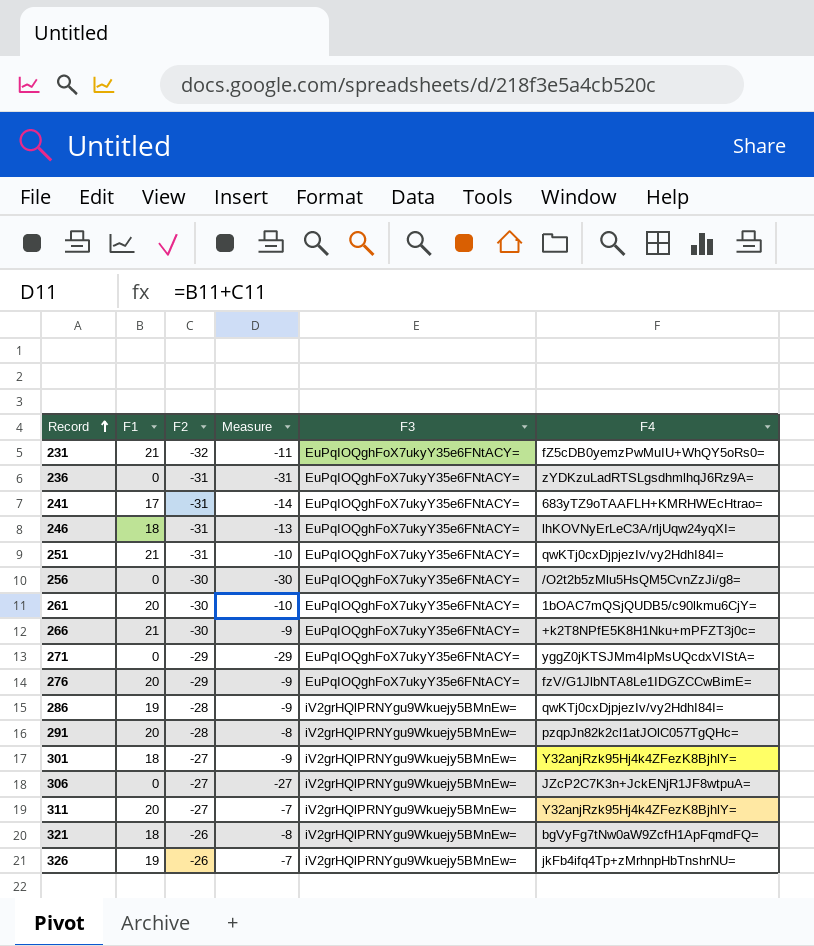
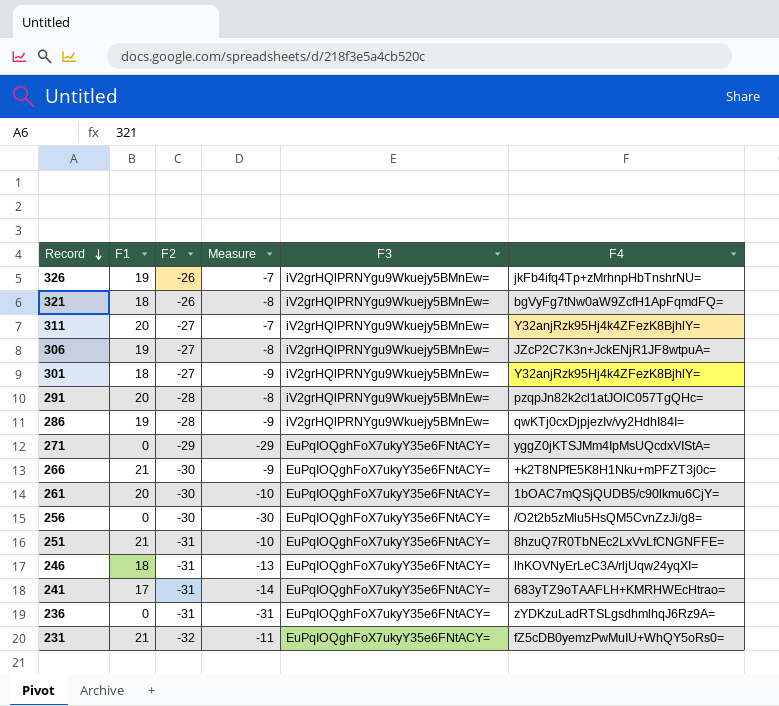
row order: Record ascending -> Record descending
row 276: 20 | -29 | -9 | EuPqIOQghFoX7ukyY35e6FNtACY= | fzV/G1JlbNTA8Le1IDGZCCwBimE= -> none
306 | F1: 0 -> 19
306 | Measure: -27 -> -8
251 | F4: qwKTj0cxDjpjezIv/vy2HdhI84I= -> 8hzuQ7R0TbNEc2LxVvLfCNGNFFE=

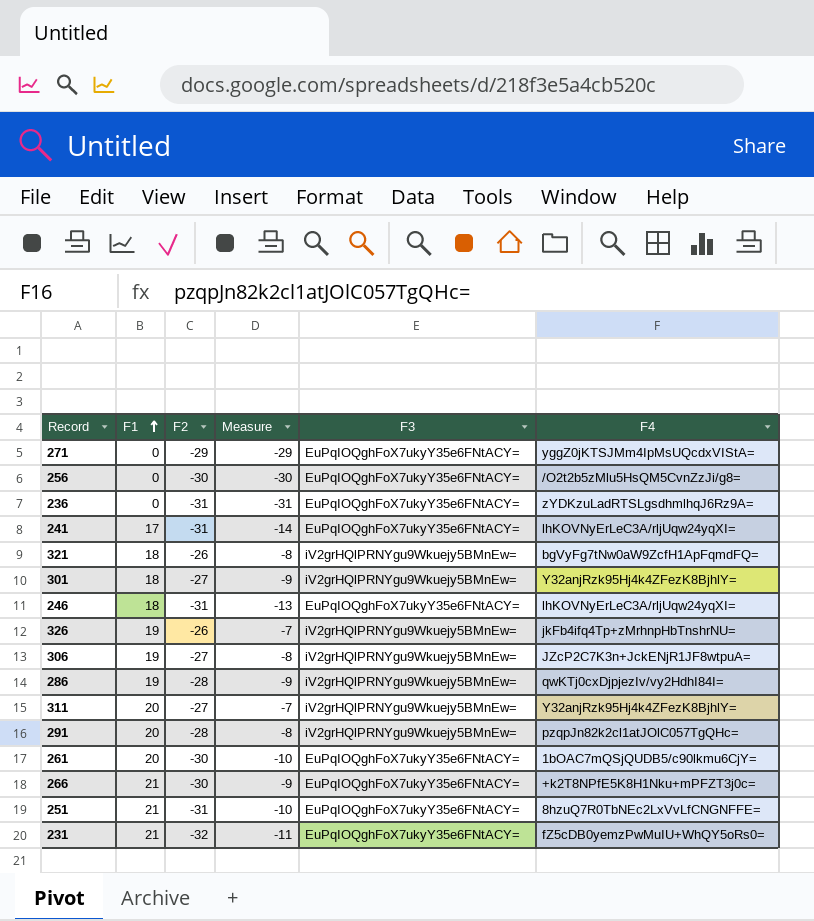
row order: Record descending -> F1 ascending
241 | F4: 683yTZ9oTAAFLH+KMRHWEcHtrao= -> lhKOVNyErLeC3A/rljUqw24yqXI=

